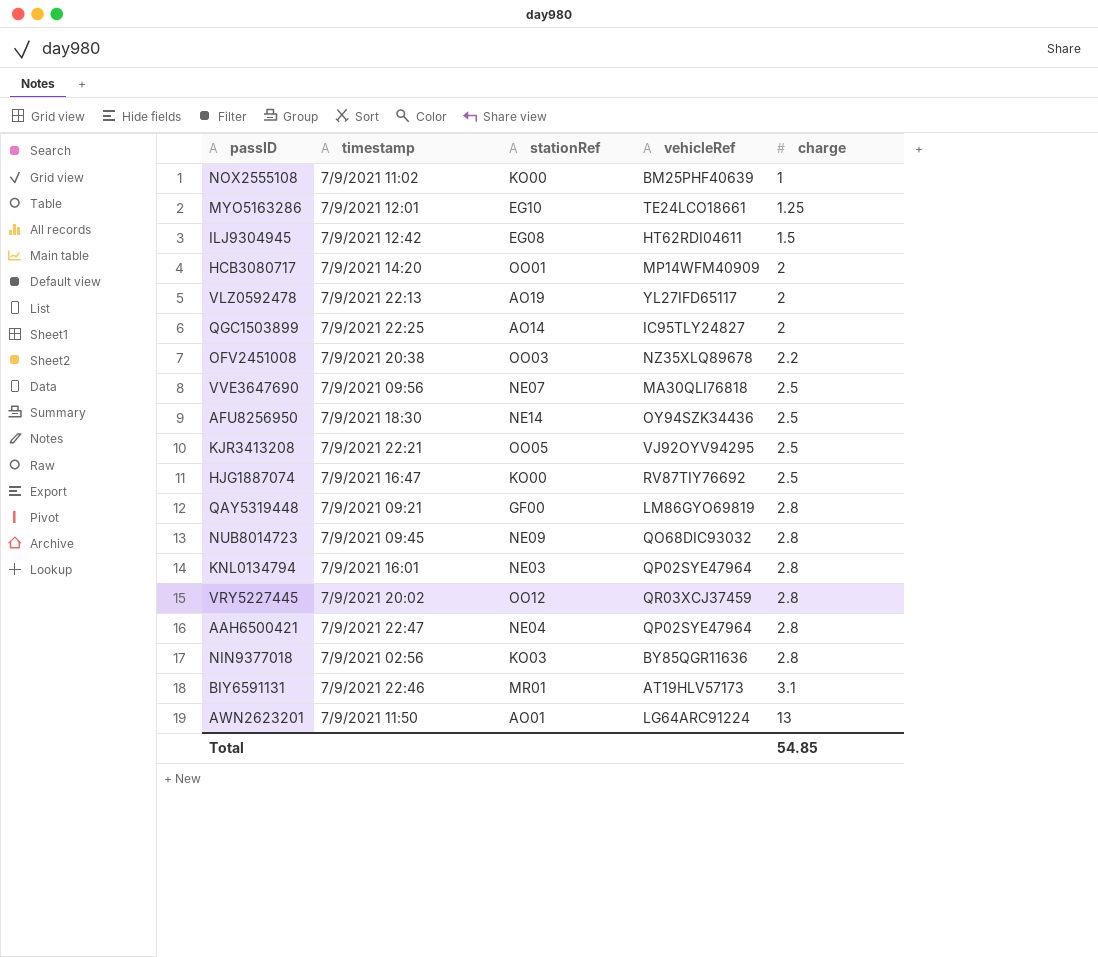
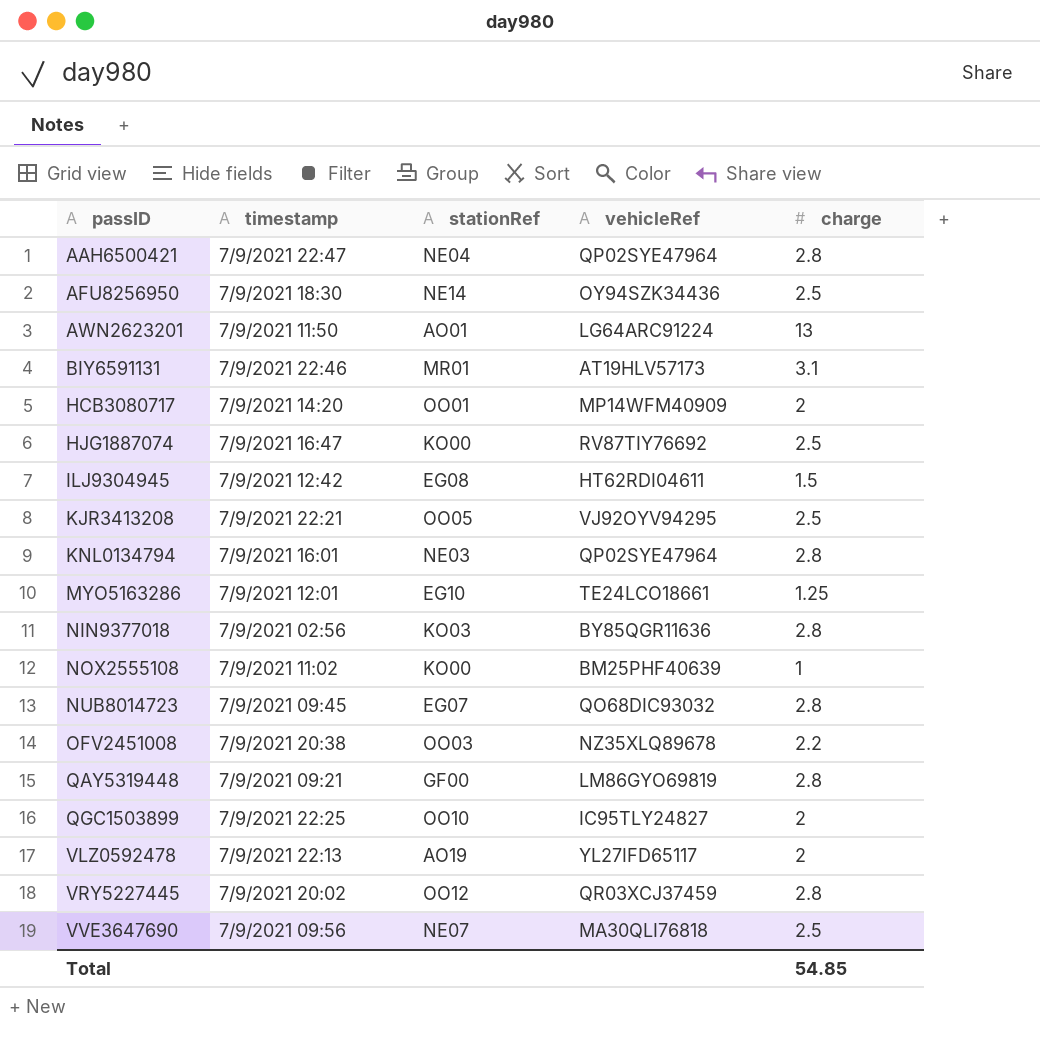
row order: charge ascending -> passID ascending
NUB8014723 | stationRef: NE09 -> EG07
QGC1503899 | stationRef: AO14 -> OO10

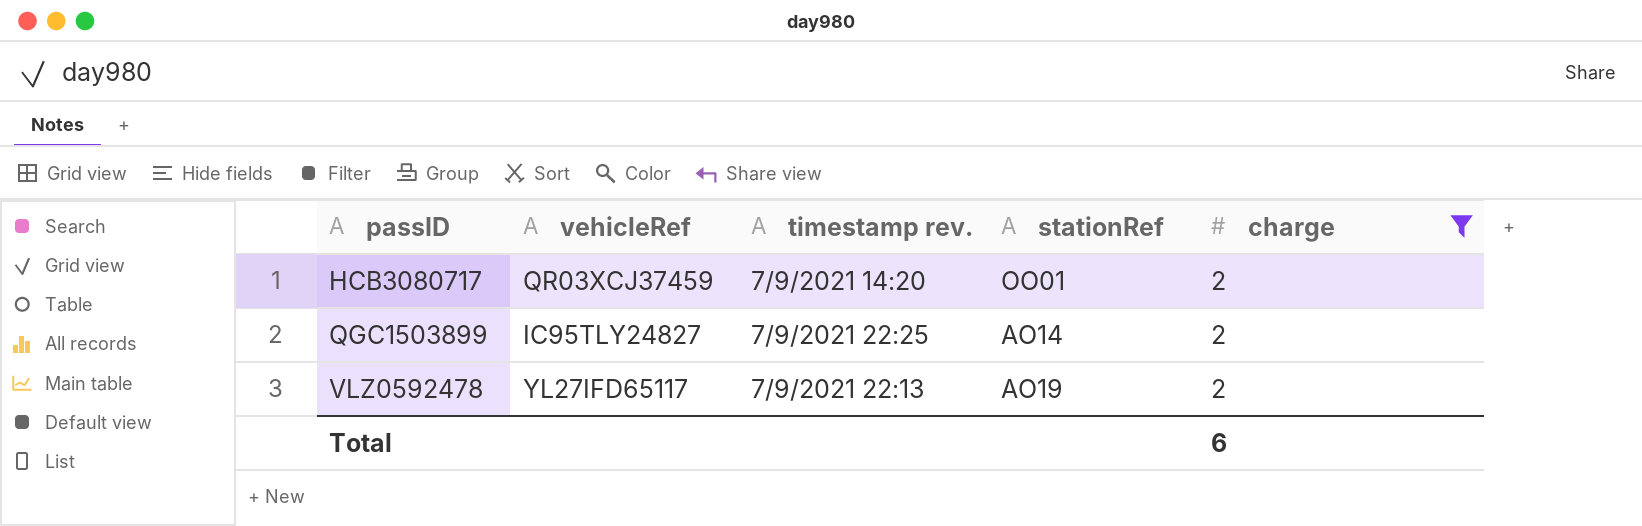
filter: none -> charge = 2
column vehicleRef | position: 4 -> 2
column name: timestamp -> timestamp rev.
HCB3080717 | vehicleRef: MP14WFM40909 -> QR03XCJ37459
QGC1503899 | stationRef: OO10 -> AO14
Total | charge: 54.85 -> 6

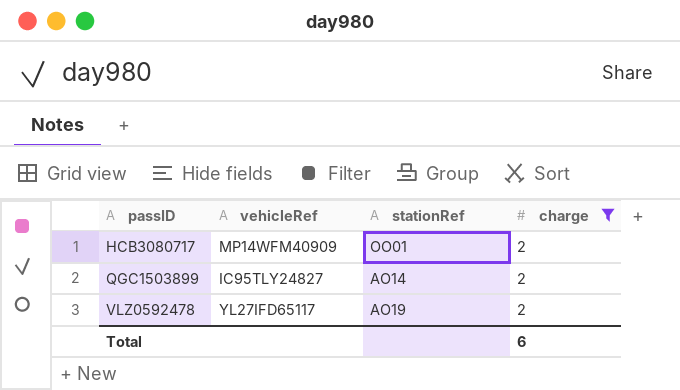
column timestamp rev. | position: 3 -> none
HCB3080717 | vehicleRef: QR03XCJ37459 -> MP14WFM40909

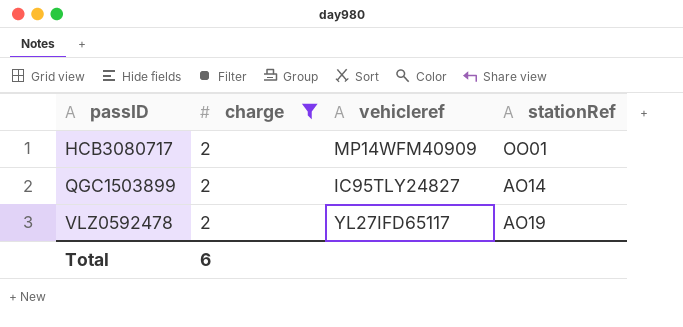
column charge | position: 4 -> 2
column name: vehicleRef -> vehicleref

